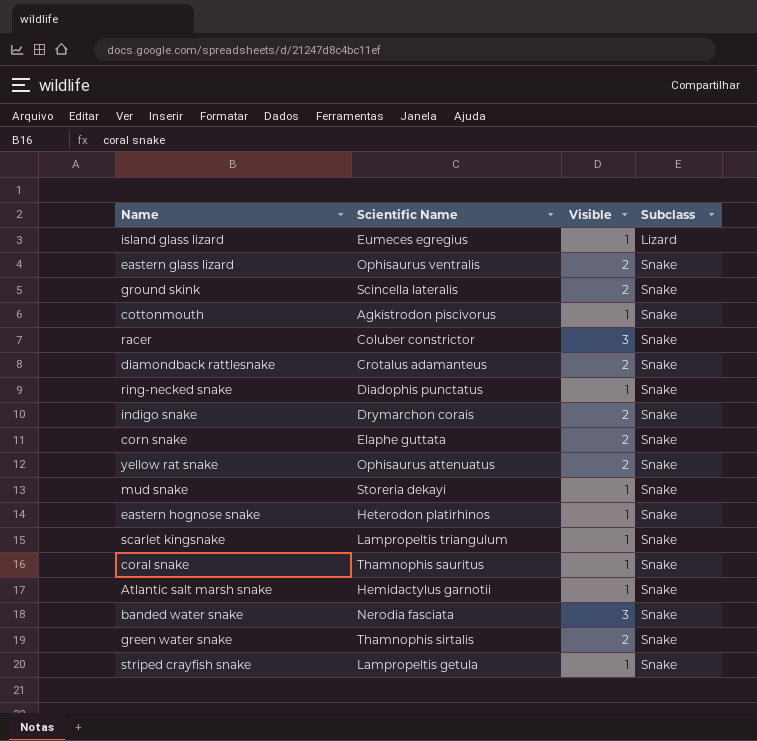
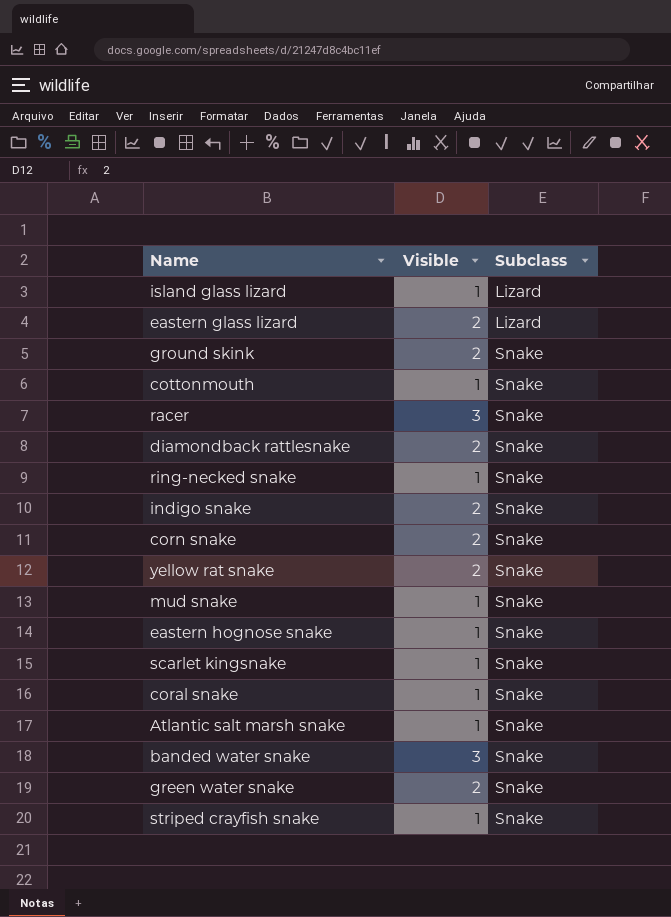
column Scientific Name | position: 2 -> none
eastern glass lizard | Subclass: Snake -> Lizard

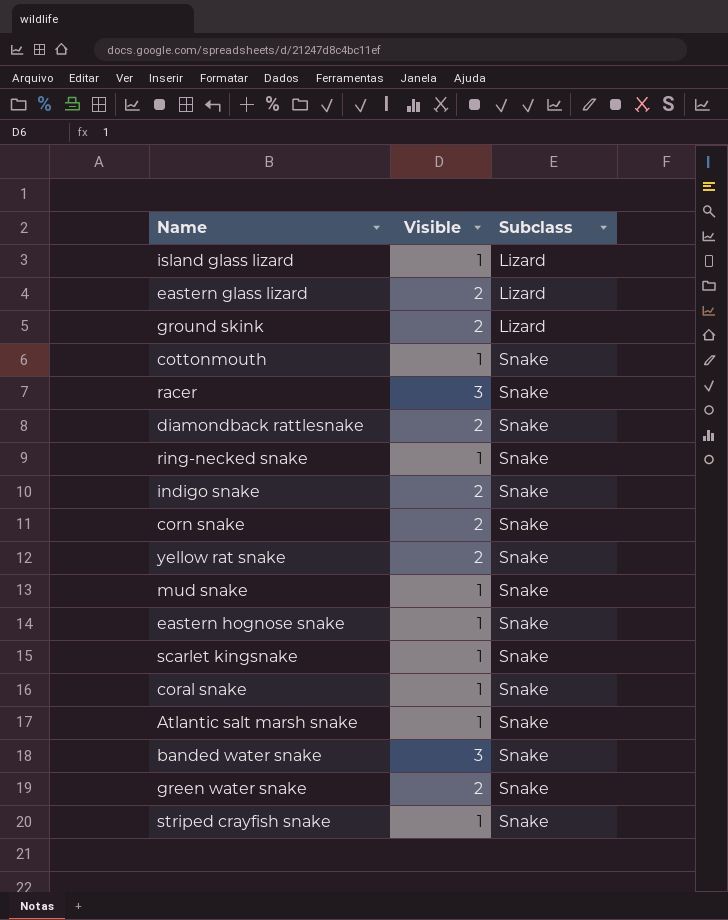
ground skink | Subclass: Snake -> Lizard

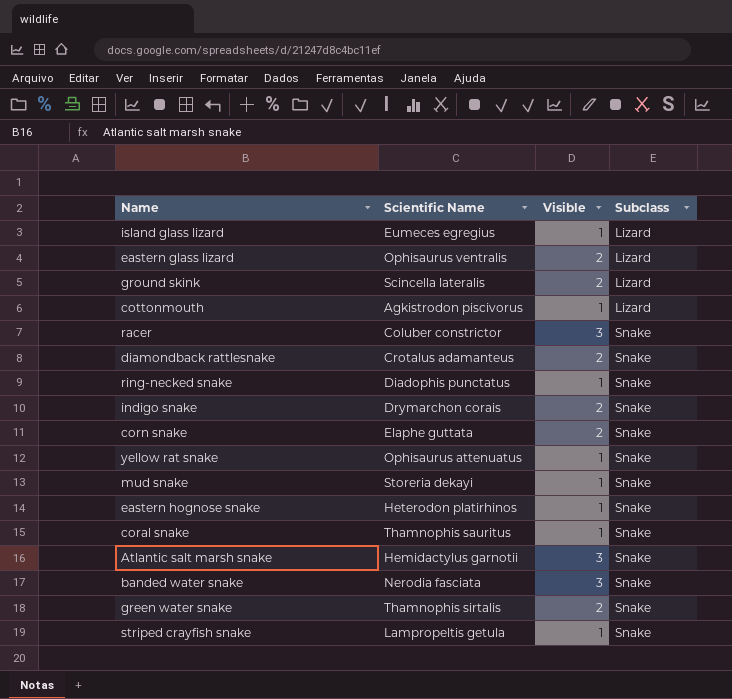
column Scientific Name | position: none -> 2
row scarlet kingsnake: 1 | Snake -> none
cottonmouth | Subclass: Snake -> Lizard
yellow rat snake | Visible: 2 -> 1
Atlantic salt marsh snake | Visible: 1 -> 3

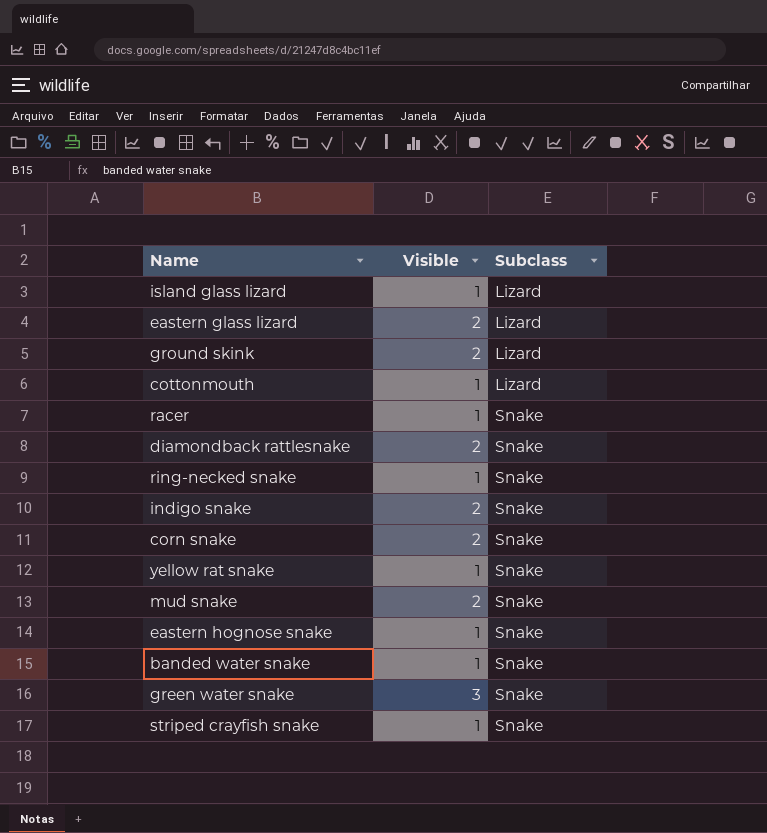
column Scientific Name | position: 2 -> none
row coral snake: Thamnophis sauritus | 1 | Snake -> none
row Atlantic salt marsh snake: Hemidactylus garnotii | 3 | Snake -> none
racer | Visible: 3 -> 1
mud snake | Visible: 1 -> 2
banded water snake | Visible: 3 -> 1
green water snake | Visible: 2 -> 3

